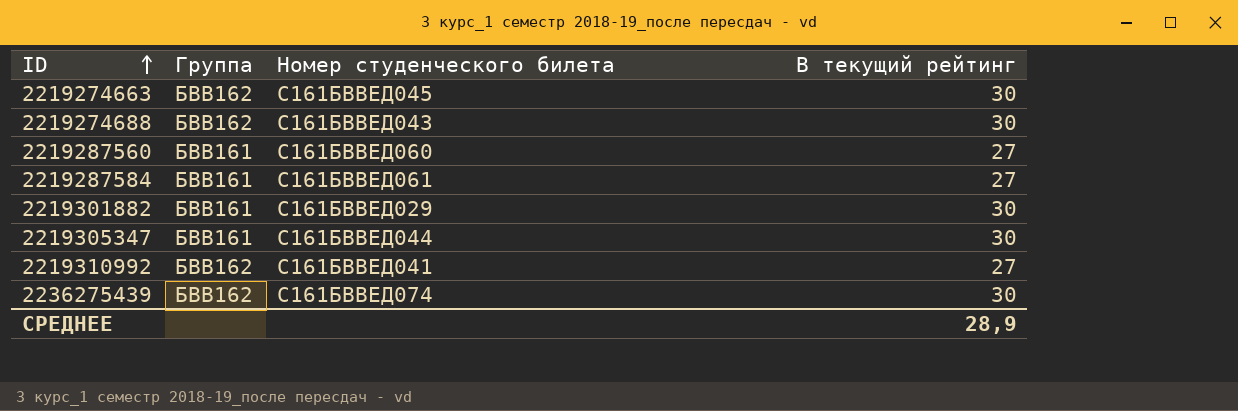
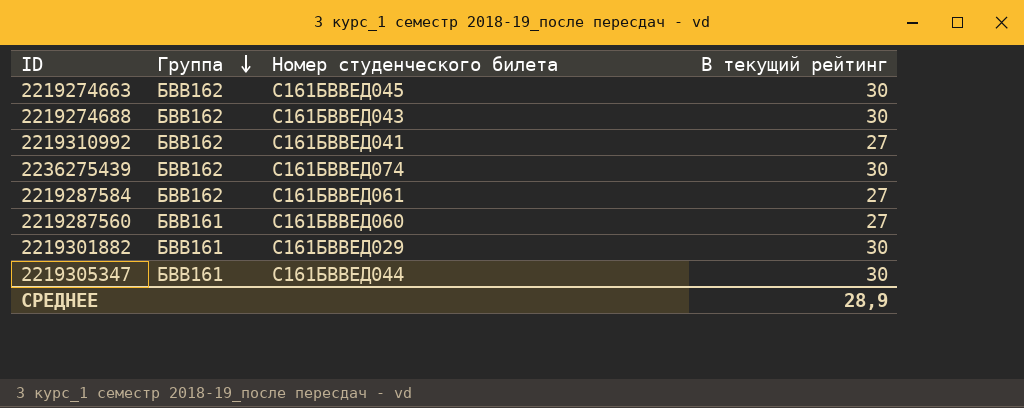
row order: ID ascending -> Группа descending
2219287584 | Группа: БВВ161 -> БВВ162

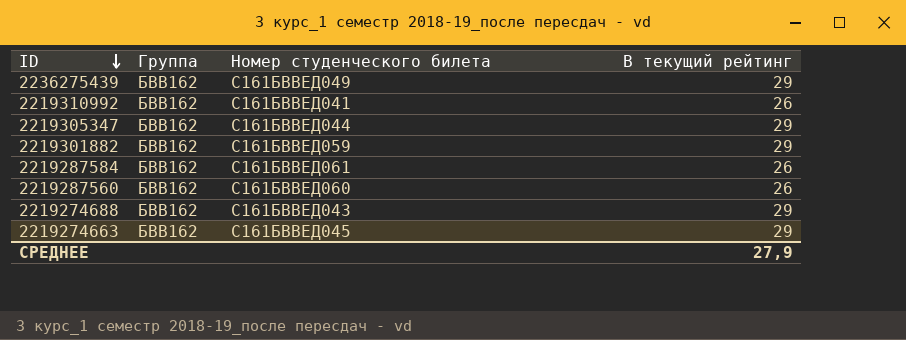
row order: Группа descending -> ID descending
2236275439 | Номер студенческого билета: С161БВВЕД074 -> С161БВВЕД049
2236275439 | В текущий рейтинг: 30 -> 29
2219310992 | В текущий рейтинг: 27 -> 26
2219305347 | Группа: БВВ161 -> БВВ162
2219305347 | В текущий рейтинг: 30 -> 29
2219301882 | Группа: БВВ161 -> БВВ162
2219301882 | Номер студенческого билета: С161БВВЕД029 -> С161БВВЕД059
2219301882 | В текущий рейтинг: 30 -> 29
2219287584 | В текущий рейтинг: 27 -> 26
2219287560 | Группа: БВВ161 -> БВВ162
2219287560 | В текущий рейтинг: 27 -> 26
2219274688 | В текущий рейтинг: 30 -> 29
2219274663 | В текущий рейтинг: 30 -> 29
СРЕДНЕЕ | В текущий рейтинг: 28,9 -> 27,9

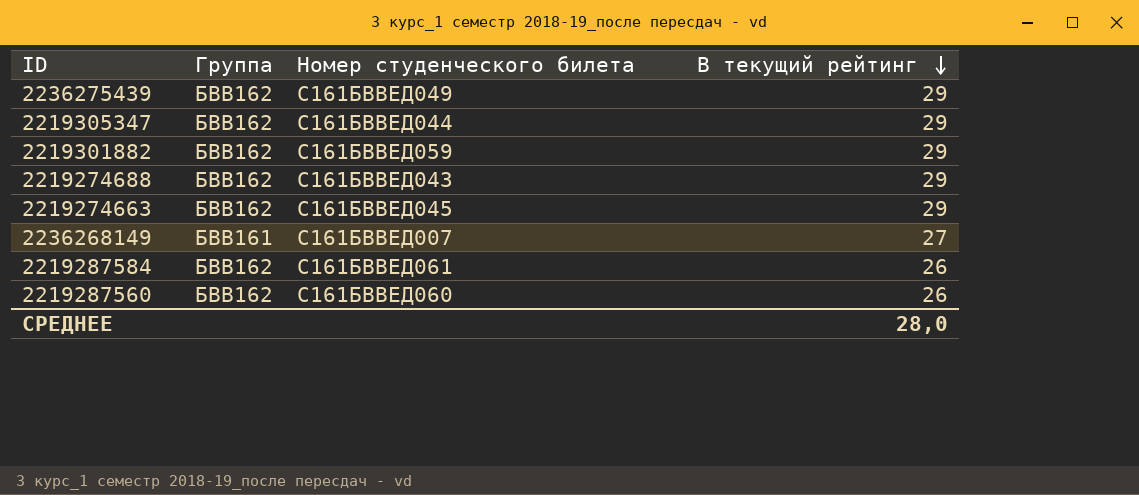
row order: ID descending -> В текущий рейтинг descending
row 2219310992: БВВ162 | С161БВВЕД041 | 26 -> none
row 2236268149: none -> БВВ161 | С161БВВЕД007 | 27
СРЕДНЕЕ | В текущий рейтинг: 27,9 -> 28,0

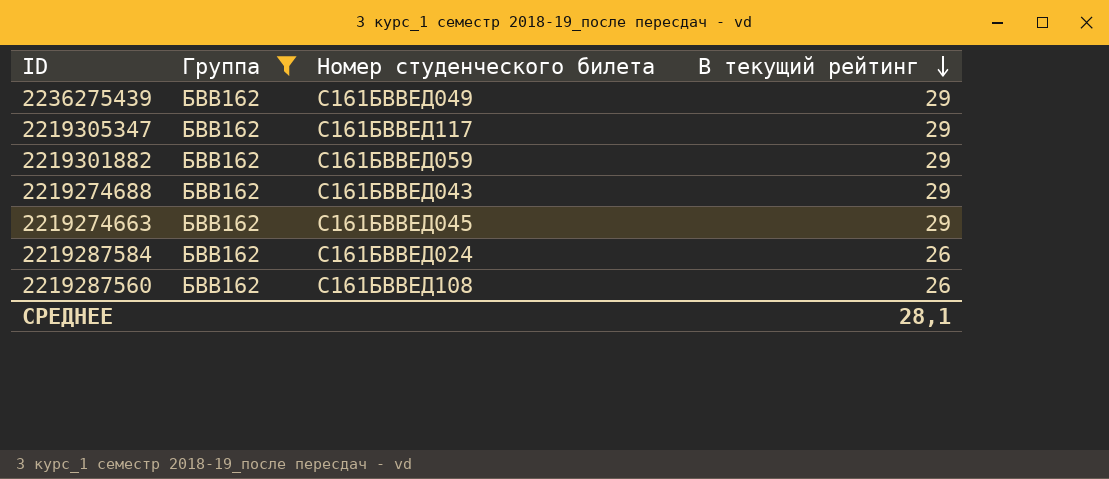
filter: none -> Группа = БВВ162
2219305347 | Номер студенческого билета: С161БВВЕД044 -> С161БВВЕД117
2219287584 | Номер студенческого билета: С161БВВЕД061 -> С161БВВЕД024
2219287560 | Номер студенческого билета: С161БВВЕД060 -> С161БВВЕД108
СРЕДНЕЕ | В текущий рейтинг: 28,0 -> 28,1

